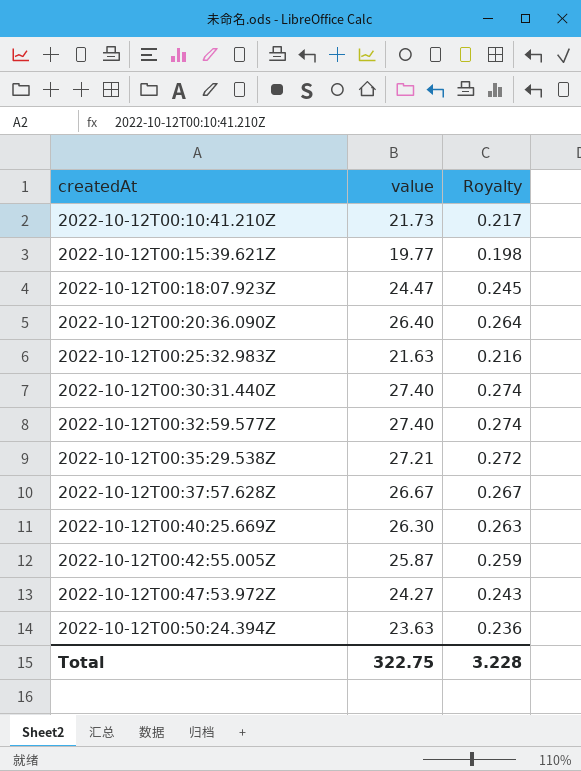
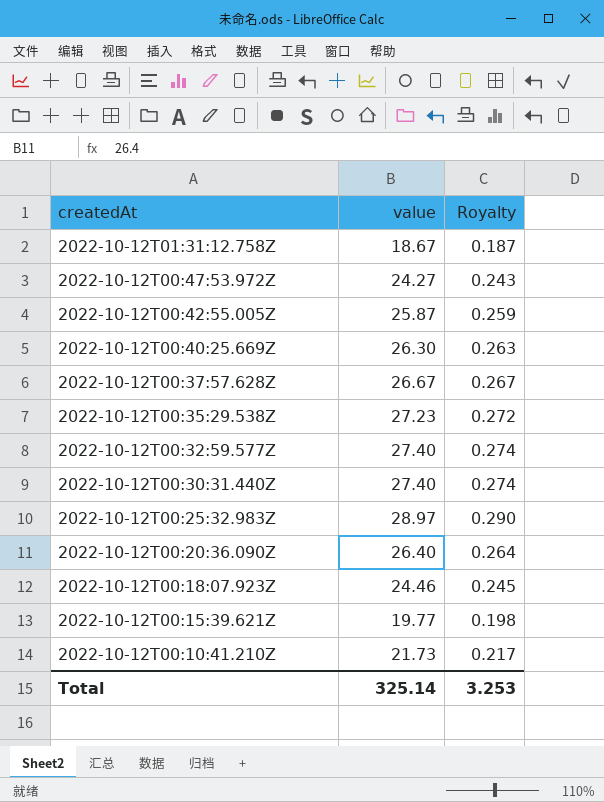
row order: createdAt ascending -> createdAt descending
row 2022-10-12T00:50:24.394Z: 23.63 | 0.236 -> none
row 2022-10-12T01:31:12.758Z: none -> 18.67 | 0.187
2022-10-12T00:35:29.538Z | value: 27.21 -> 27.23
2022-10-12T00:25:32.983Z | value: 21.63 -> 28.97
2022-10-12T00:25:32.983Z | Royalty: 0.216 -> 0.290
2022-10-12T00:18:07.923Z | value: 24.47 -> 24.46
Total | value: 322.75 -> 325.14
Total | Royalty: 3.228 -> 3.253

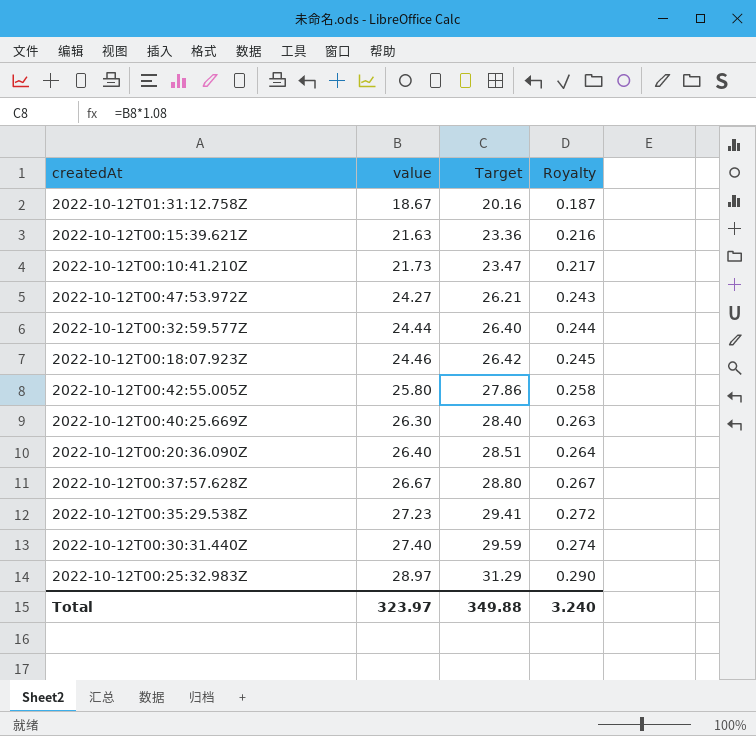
row order: createdAt descending -> value ascending
column Target | formula: none -> [value] * 1.08
2022-10-12T00:15:39.621Z | value: 19.77 -> 21.63
2022-10-12T00:15:39.621Z | Royalty: 0.198 -> 0.216
2022-10-12T00:32:59.577Z | value: 27.40 -> 24.44
2022-10-12T00:32:59.577Z | Royalty: 0.274 -> 0.244
2022-10-12T00:42:55.005Z | value: 25.87 -> 25.80
2022-10-12T00:42:55.005Z | Royalty: 0.259 -> 0.258
Total | value: 325.14 -> 323.97
Total | Royalty: 3.253 -> 3.240

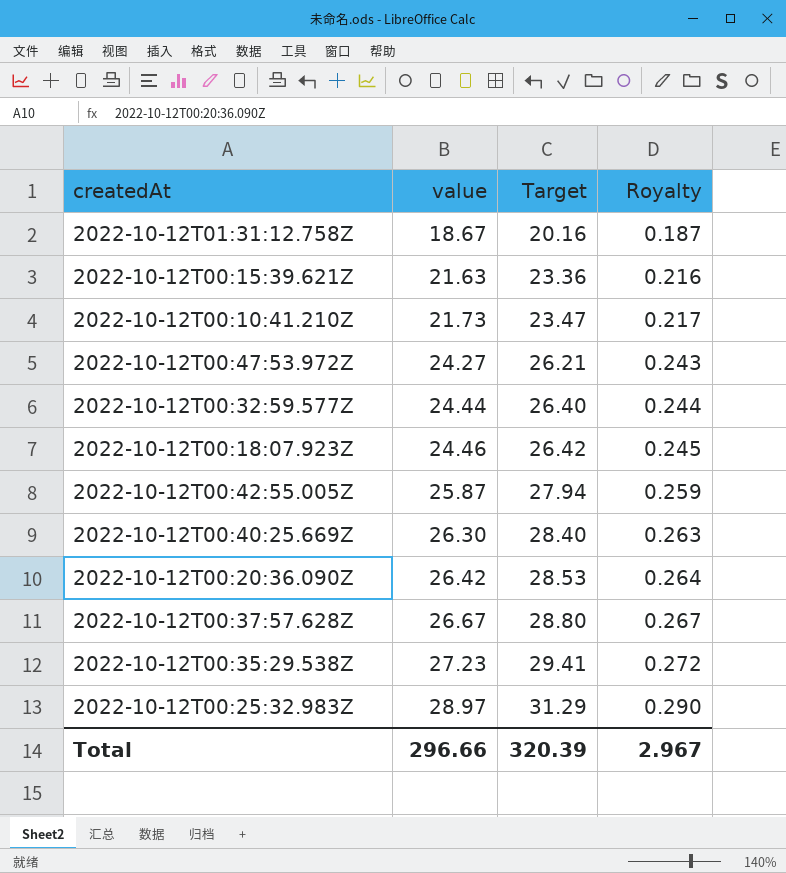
row 2022-10-12T00:30:31.440Z: 27.40 | 29.59 | 0.274 -> none
2022-10-12T00:42:55.005Z | value: 25.80 -> 25.87
2022-10-12T00:42:55.005Z | Target: 27.86 -> 27.94
2022-10-12T00:42:55.005Z | Royalty: 0.258 -> 0.259
2022-10-12T00:20:36.090Z | value: 26.40 -> 26.42
2022-10-12T00:20:36.090Z | Target: 28.51 -> 28.53
Total | value: 323.97 -> 296.66
Total | Target: 349.88 -> 320.39
Total | Royalty: 3.240 -> 2.967

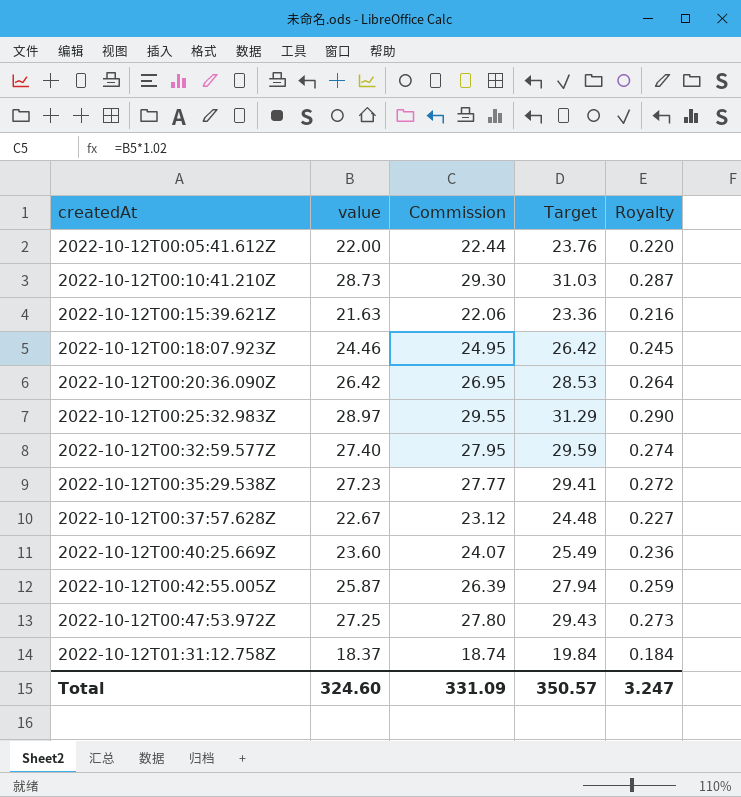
row order: value ascending -> createdAt ascending
column Commission | formula: none -> [value] * 1.02
row 2022-10-12T00:05:41.612Z: none -> 22.00 | 22.44 | 23.76 | 0.220
2022-10-12T00:10:41.210Z | value: 21.73 -> 28.73
2022-10-12T00:10:41.210Z | Target: 23.47 -> 31.03
2022-10-12T00:10:41.210Z | Royalty: 0.217 -> 0.287
2022-10-12T00:32:59.577Z | value: 24.44 -> 27.40
2022-10-12T00:32:59.577Z | Target: 26.40 -> 29.59
2022-10-12T00:32:59.577Z | Royalty: 0.244 -> 0.274
2022-10-12T00:37:57.628Z | value: 26.67 -> 22.67
2022-10-12T00:37:57.628Z | Target: 28.80 -> 24.48
2022-10-12T00:37:57.628Z | Royalty: 0.267 -> 0.227
2022-10-12T00:40:25.669Z | value: 26.30 -> 23.60
2022-10-12T00:40:25.669Z | Target: 28.40 -> 25.49
2022-10-12T00:40:25.669Z | Royalty: 0.263 -> 0.236
2022-10-12T00:47:53.972Z | value: 24.27 -> 27.25
2022-10-12T00:47:53.972Z | Target: 26.21 -> 29.43
2022-10-12T00:47:53.972Z | Royalty: 0.243 -> 0.273
2022-10-12T01:31:12.758Z | value: 18.67 -> 18.37
2022-10-12T01:31:12.758Z | Target: 20.16 -> 19.84
2022-10-12T01:31:12.758Z | Royalty: 0.187 -> 0.184
Total | value: 296.66 -> 324.60
Total | Target: 320.39 -> 350.57
Total | Royalty: 2.967 -> 3.247

